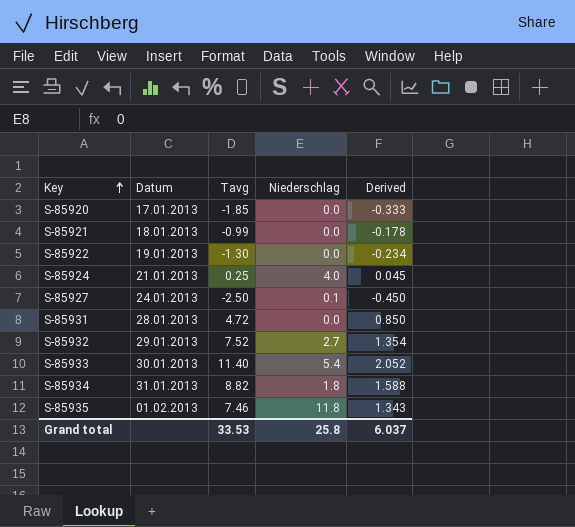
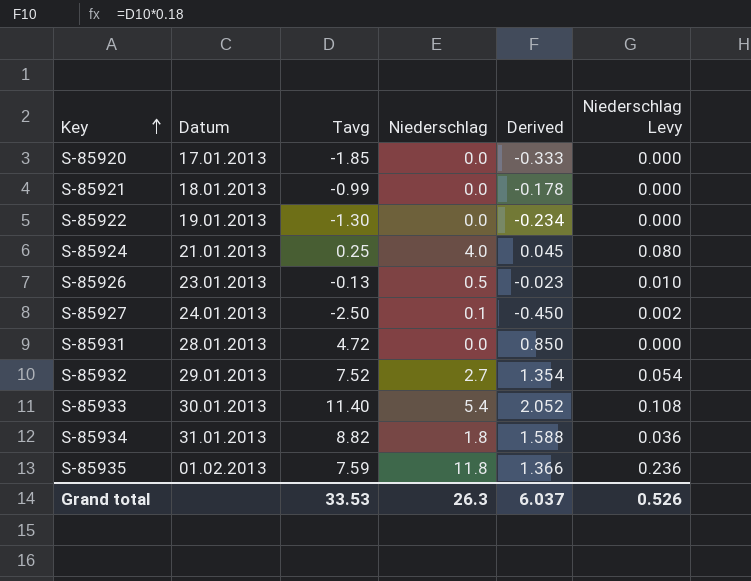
column Niederschlag Levy | formula: none -> [Niederschlag] * 0.02
row S-85926: none -> 23.01.2013 | -0.13 | 0.5 | -0.023 | 0.010
S-85935 | Tavg: 7.46 -> 7.59
S-85935 | Derived: 1.343 -> 1.366
Grand total | Niederschlag: 25.8 -> 26.3

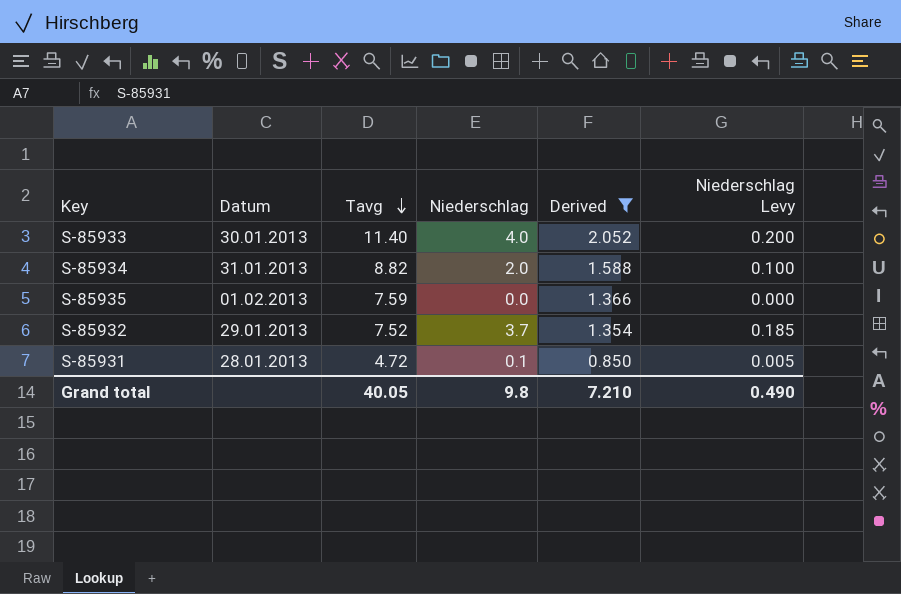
filter: none -> Derived >= 0.850
row order: Key ascending -> Tavg descending
column Niederschlag Levy | formula: [Niederschlag] * 0.02 -> [Niederschlag] * 0.05
S-85933 | Niederschlag: 5.4 -> 4.0
S-85934 | Niederschlag: 1.8 -> 2.0
S-85935 | Niederschlag: 11.8 -> 0.0
S-85932 | Niederschlag: 2.7 -> 3.7
S-85931 | Niederschlag: 0.0 -> 0.1
Grand total | Tavg: 33.53 -> 40.05
Grand total | Niederschlag: 26.3 -> 9.8
Grand total | Derived: 6.037 -> 7.210
Grand total | Niederschlag Levy: 0.526 -> 0.490

